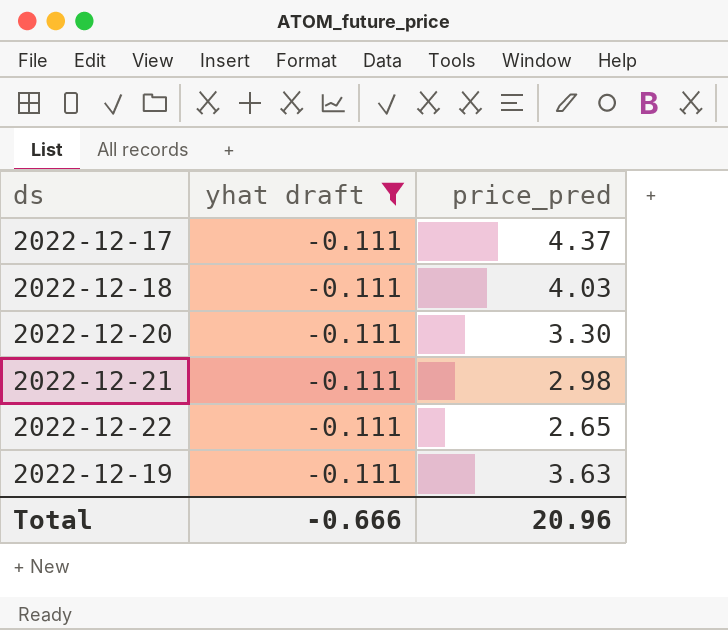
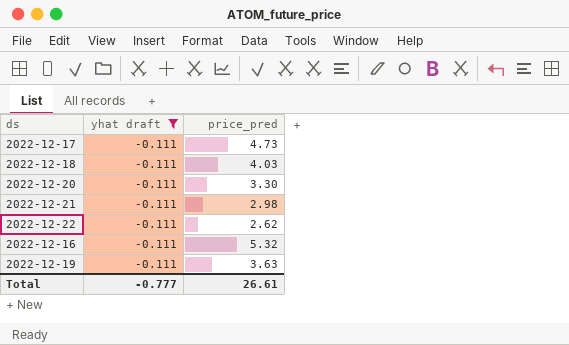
2022-12-17 | price_pred: 4.37 -> 4.73
2022-12-22 | price_pred: 2.65 -> 2.62
row 2022-12-16: none -> -0.111 | 5.32
Total | yhat draft: -0.666 -> -0.777
Total | price_pred: 20.96 -> 26.61

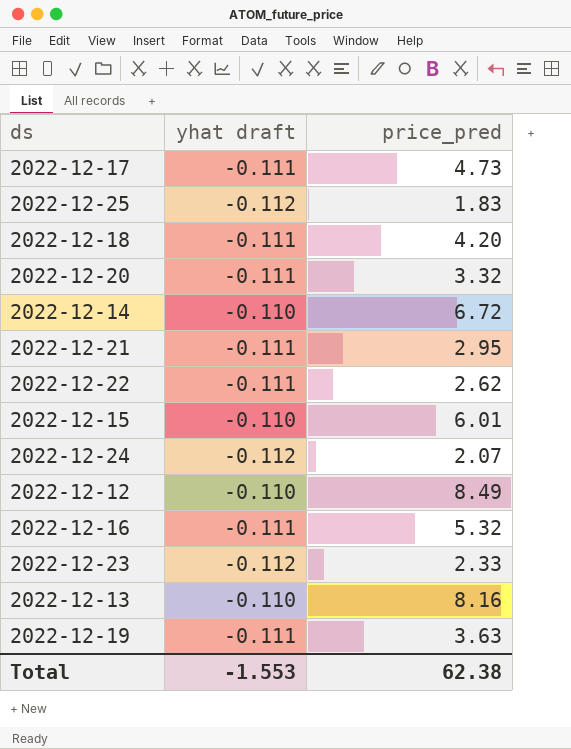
filter: yhat draft = -0.111 -> none
2022-12-18 | price_pred: 4.03 -> 4.20
2022-12-20 | price_pred: 3.30 -> 3.32
2022-12-21 | price_pred: 2.98 -> 2.95
Total | yhat draft: -0.777 -> -1.553
Total | price_pred: 26.61 -> 62.38

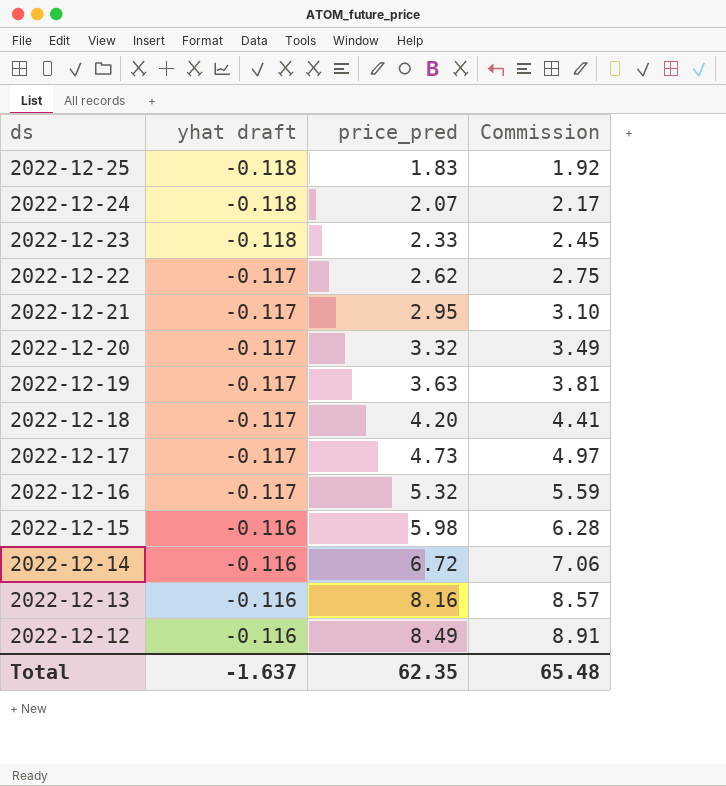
row order: none -> ds descending
column Commission | formula: none -> [price_pred] * 1.05
2022-12-25 | yhat draft: -0.112 -> -0.118
2022-12-24 | yhat draft: -0.112 -> -0.118
2022-12-23 | yhat draft: -0.112 -> -0.118
2022-12-22 | yhat draft: -0.111 -> -0.117
2022-12-21 | yhat draft: -0.111 -> -0.117
2022-12-20 | yhat draft: -0.111 -> -0.117
2022-12-19 | yhat draft: -0.111 -> -0.117
2022-12-18 | yhat draft: -0.111 -> -0.117
2022-12-17 | yhat draft: -0.111 -> -0.117
2022-12-16 | yhat draft: -0.111 -> -0.117
2022-12-15 | yhat draft: -0.110 -> -0.116
2022-12-15 | price_pred: 6.01 -> 5.98
2022-12-14 | yhat draft: -0.110 -> -0.116
2022-12-13 | yhat draft: -0.110 -> -0.116
2022-12-12 | yhat draft: -0.110 -> -0.116
Total | yhat draft: -1.553 -> -1.637
Total | price_pred: 62.38 -> 62.35

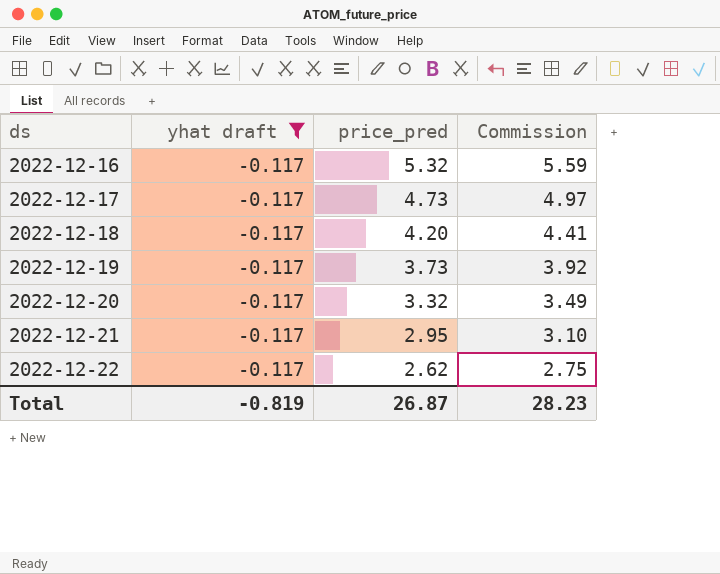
filter: none -> yhat draft = -0.117
row order: ds descending -> ds ascending
2022-12-19 | price_pred: 3.63 -> 3.73
2022-12-19 | Commission: 3.81 -> 3.92
Total | yhat draft: -1.637 -> -0.819
Total | price_pred: 62.35 -> 26.87
Total | Commission: 65.48 -> 28.23

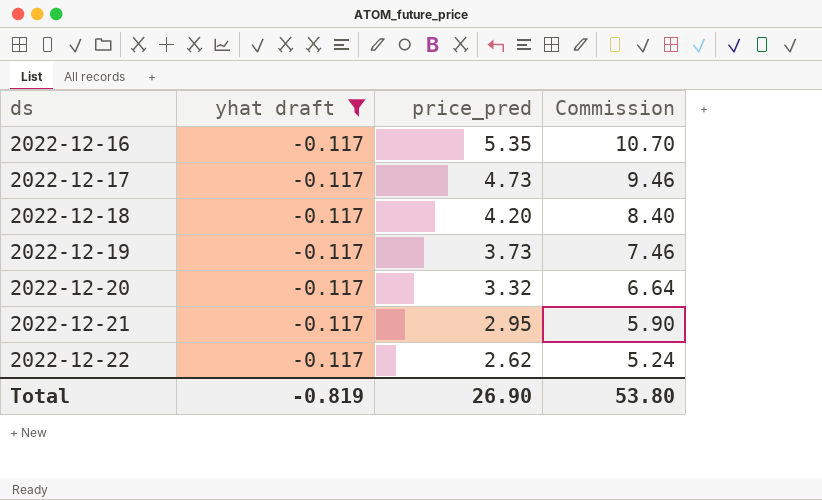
column Commission | formula: [price_pred] * 1.05 -> [price_pred] * 2
2022-12-16 | price_pred: 5.32 -> 5.35
Total | price_pred: 26.87 -> 26.90
Total | Commission: 28.23 -> 53.80

